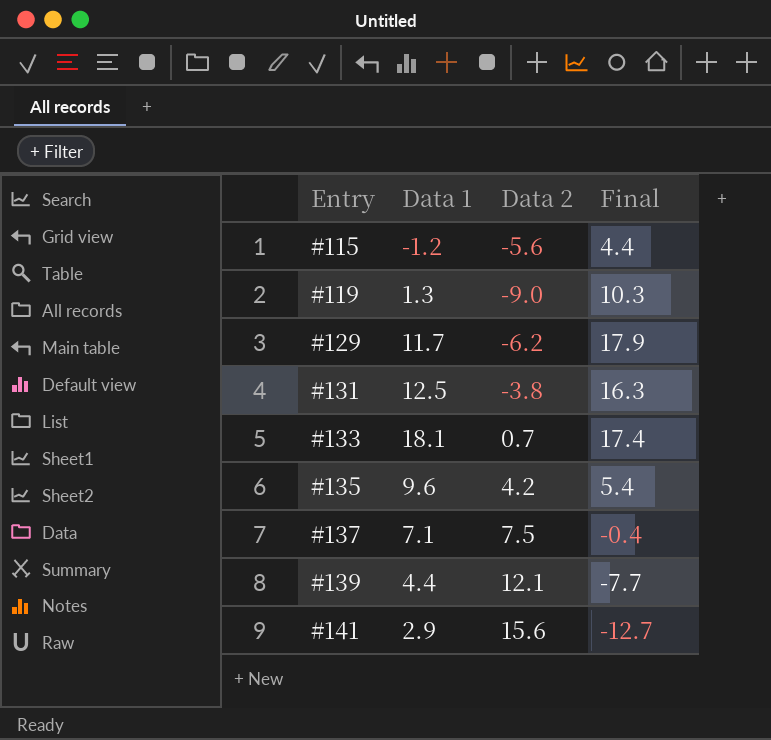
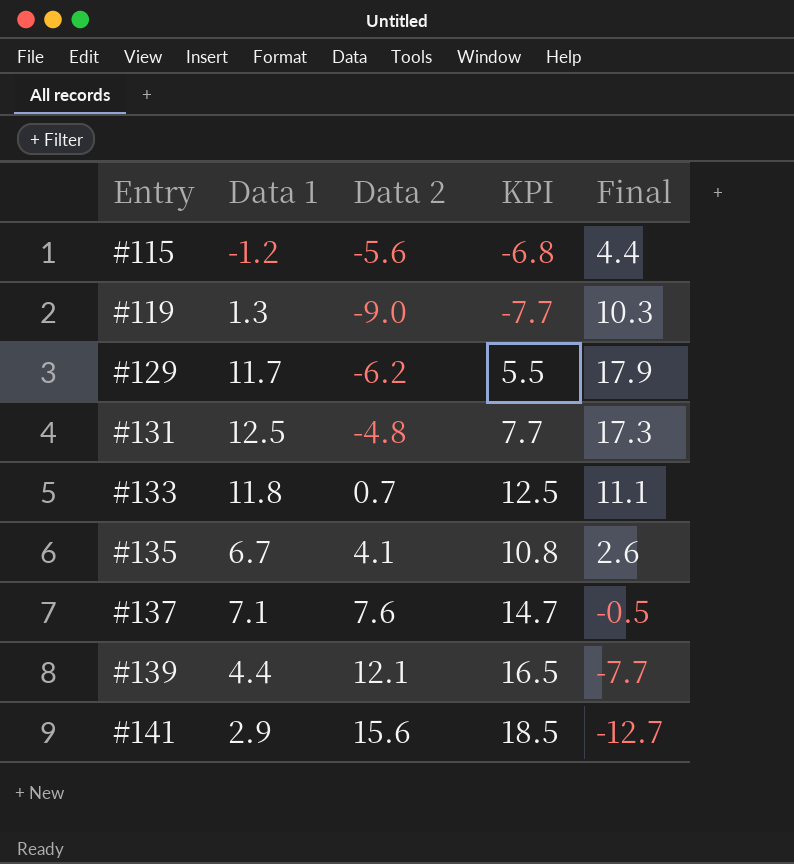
column KPI | formula: none -> [Data 1] + [Data 2]
#131 | Data 2: -3.8 -> -4.8
#131 | Final: 16.3 -> 17.3
#133 | Data 1: 18.1 -> 11.8
#133 | Final: 17.4 -> 11.1
#135 | Data 1: 9.6 -> 6.7
#135 | Data 2: 4.2 -> 4.1
#135 | Final: 5.4 -> 2.6
#137 | Data 2: 7.5 -> 7.6
#137 | Final: -0.4 -> -0.5

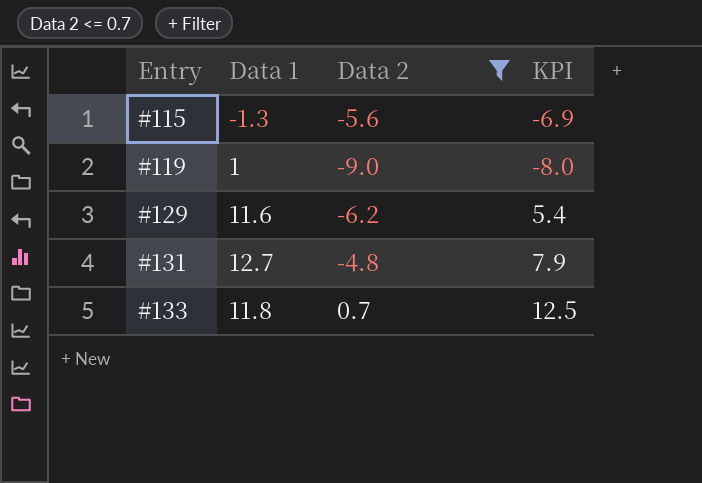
filter: none -> Data 2 <= 0.7
column Final | formula: [Data 1] - [Data 2] -> none
#115 | Data 1: -1.2 -> -1.3
#115 | KPI: -6.8 -> -6.9
#119 | Data 1: 1.3 -> 1
#119 | KPI: -7.7 -> -8.0
#129 | Data 1: 11.7 -> 11.6
#129 | KPI: 5.5 -> 5.4
#131 | Data 1: 12.5 -> 12.7
#131 | KPI: 7.7 -> 7.9

